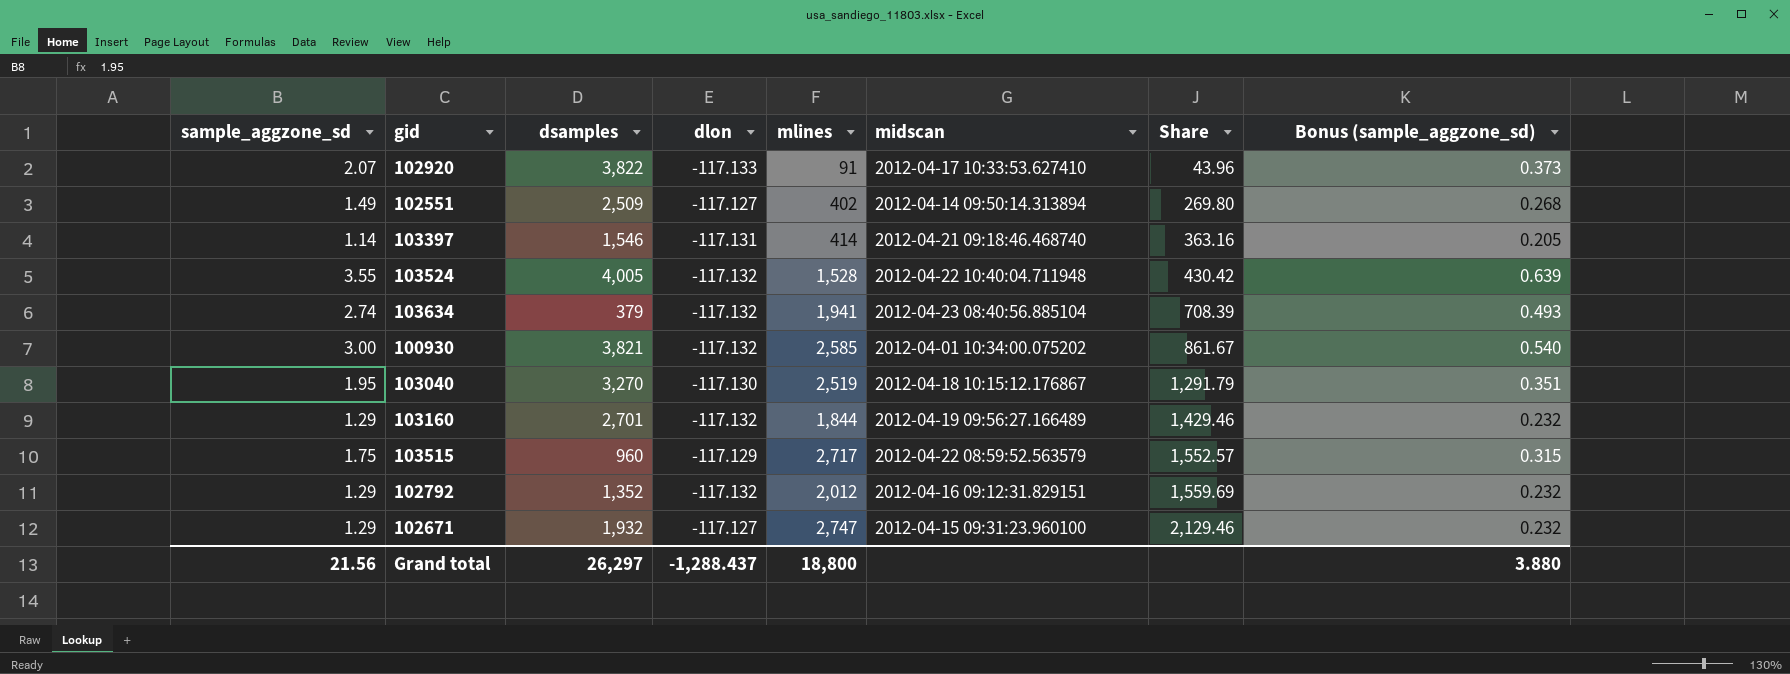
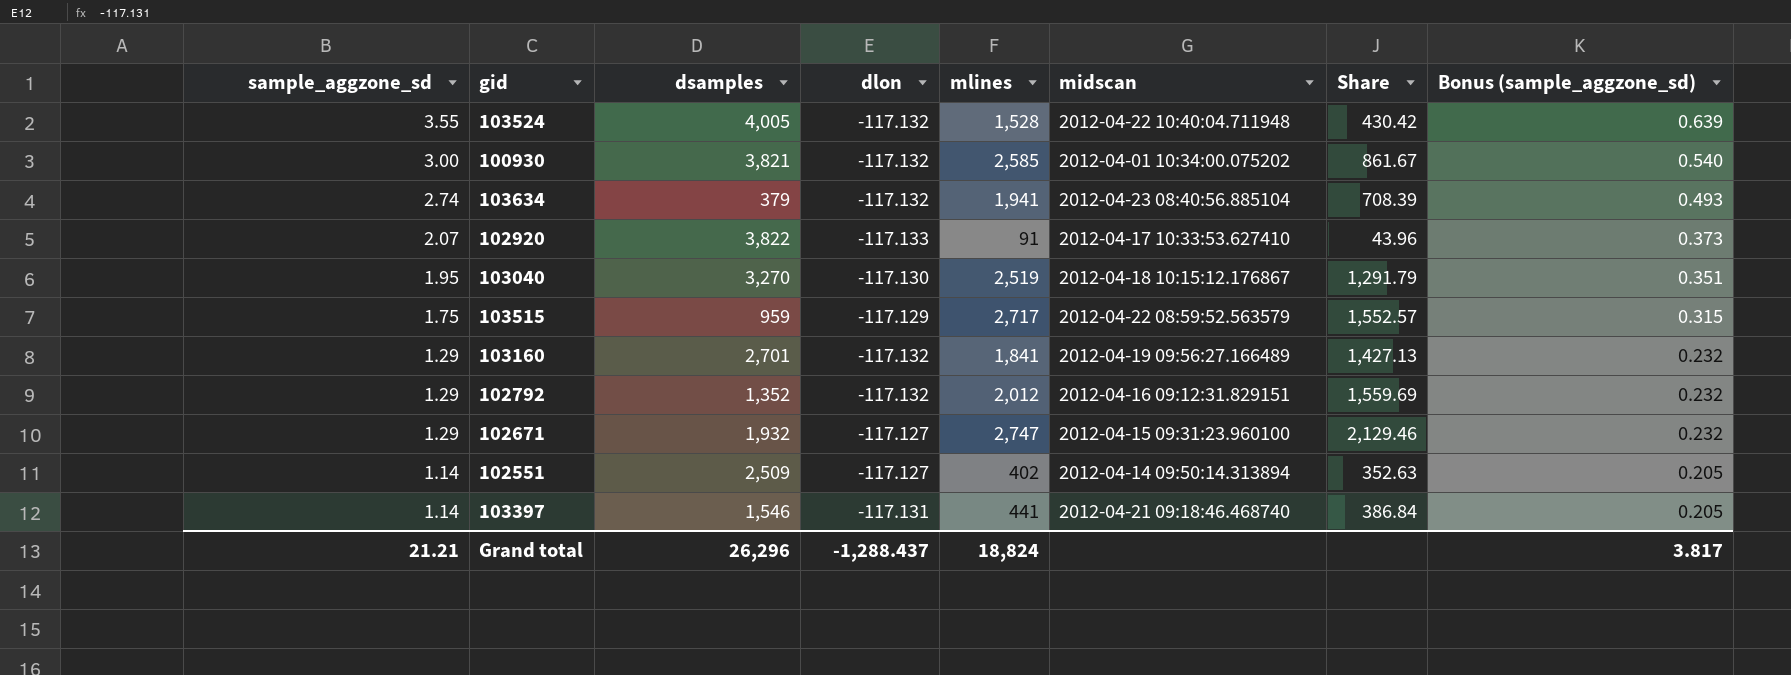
row order: Share ascending -> sample_aggzone_sd descending
103515 | dsamples: 960 -> 959
103160 | mlines: 1,844 -> 1,841
103160 | Share: 1,429.46 -> 1,427.13
102551 | sample_aggzone_sd: 1.49 -> 1.14
102551 | Share: 269.80 -> 352.63
102551 | Bonus (sample_aggzone_sd): 0.268 -> 0.205
103397 | mlines: 414 -> 441
103397 | Share: 363.16 -> 386.84
Grand total | sample_aggzone_sd: 21.56 -> 21.21
Grand total | dsamples: 26,297 -> 26,296
Grand total | mlines: 18,800 -> 18,824
Grand total | Bonus (sample_aggzone_sd): 3.880 -> 3.817

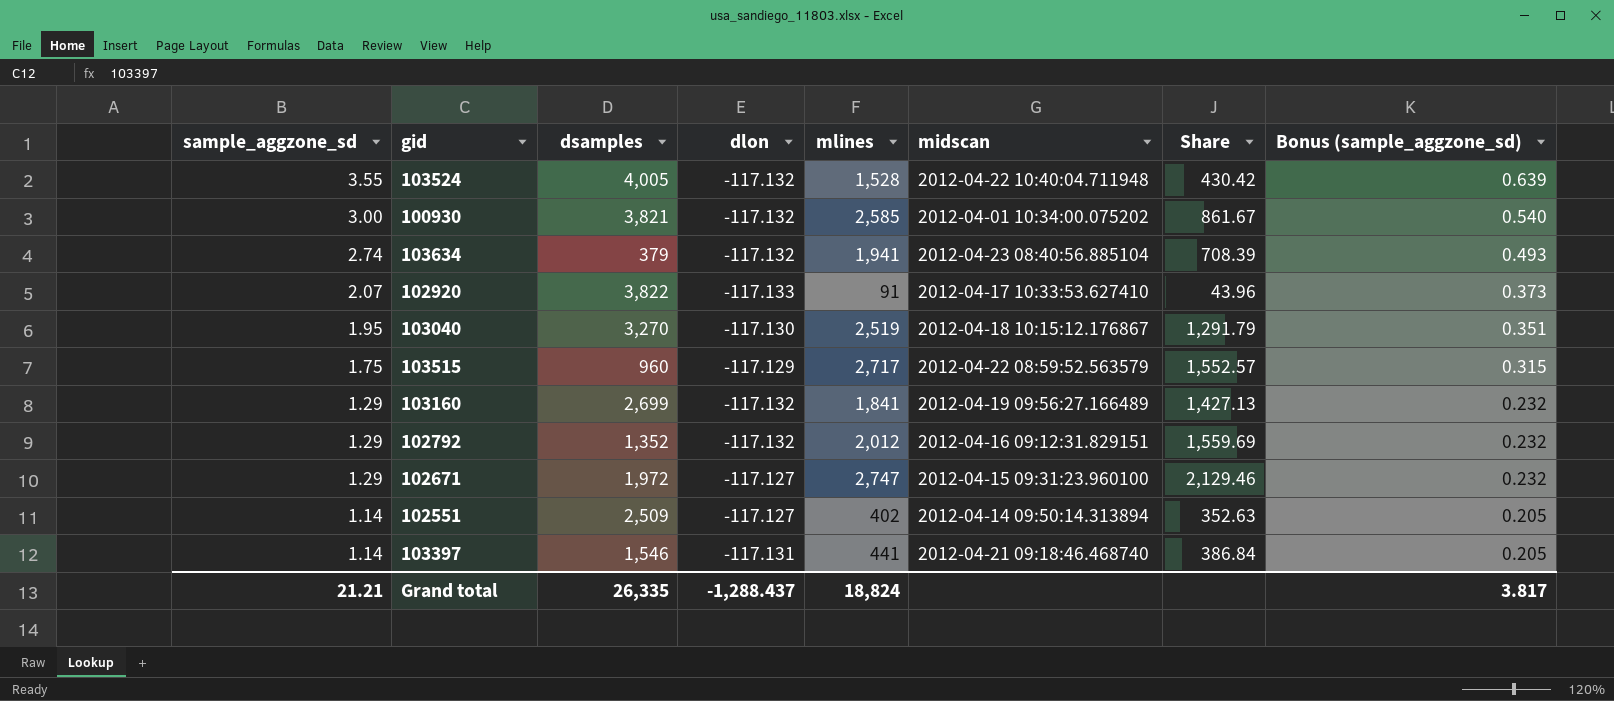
103515 | dsamples: 959 -> 960
103160 | dsamples: 2,701 -> 2,699
102671 | dsamples: 1,932 -> 1,972
Grand total | dsamples: 26,296 -> 26,335

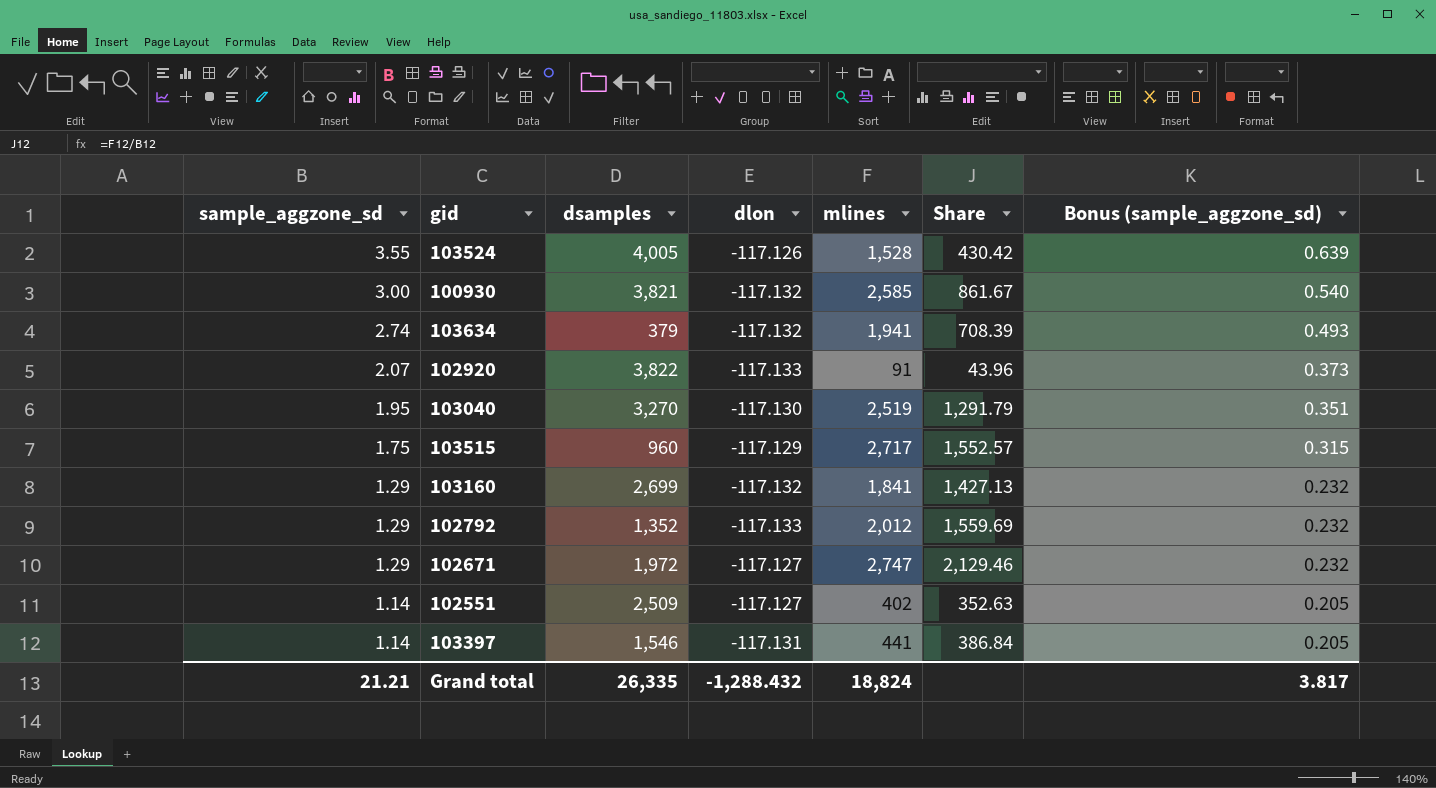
column midscan | position: 6 -> none
103524 | dlon: -117.132 -> -117.126
102792 | dlon: -117.132 -> -117.133
Grand total | dlon: -1,288.437 -> -1,288.432

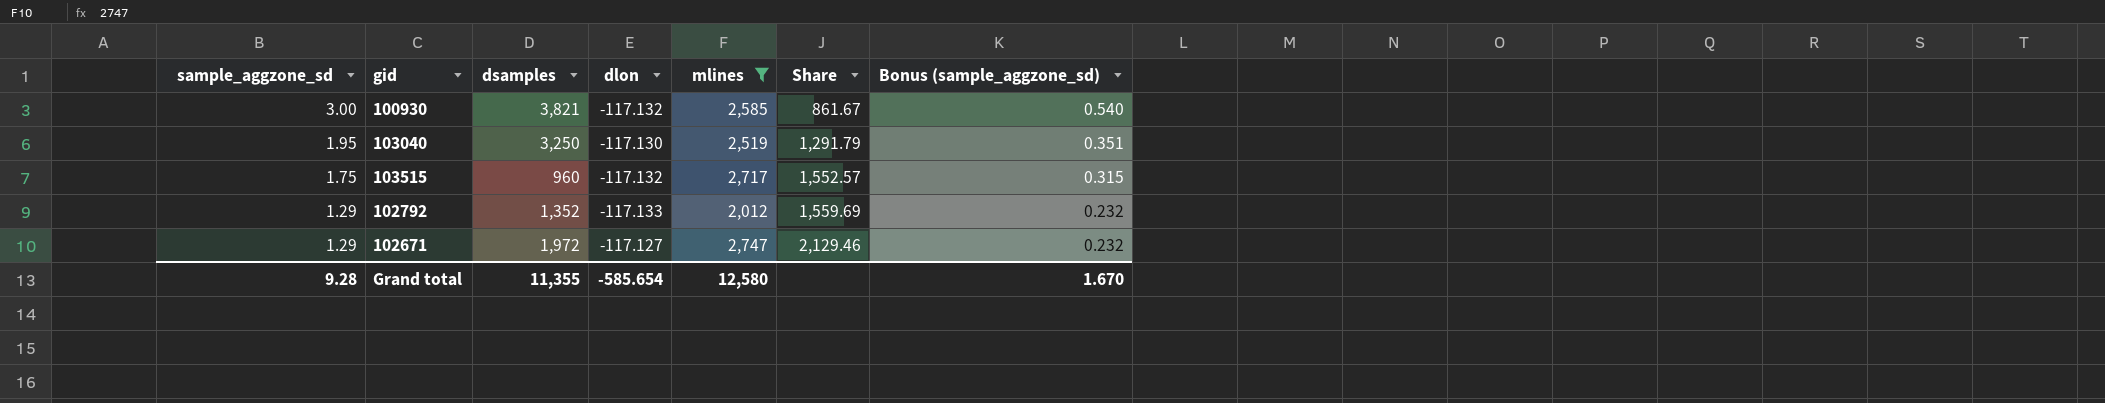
filter: none -> mlines >= 2,012
103040 | dsamples: 3,270 -> 3,250
103515 | dlon: -117.129 -> -117.132
Grand total | sample_aggzone_sd: 21.21 -> 9.28
Grand total | dsamples: 26,335 -> 11,355
Grand total | dlon: -1,288.432 -> -585.654
Grand total | mlines: 18,824 -> 12,580
Grand total | Bonus (sample_aggzone_sd): 3.817 -> 1.670

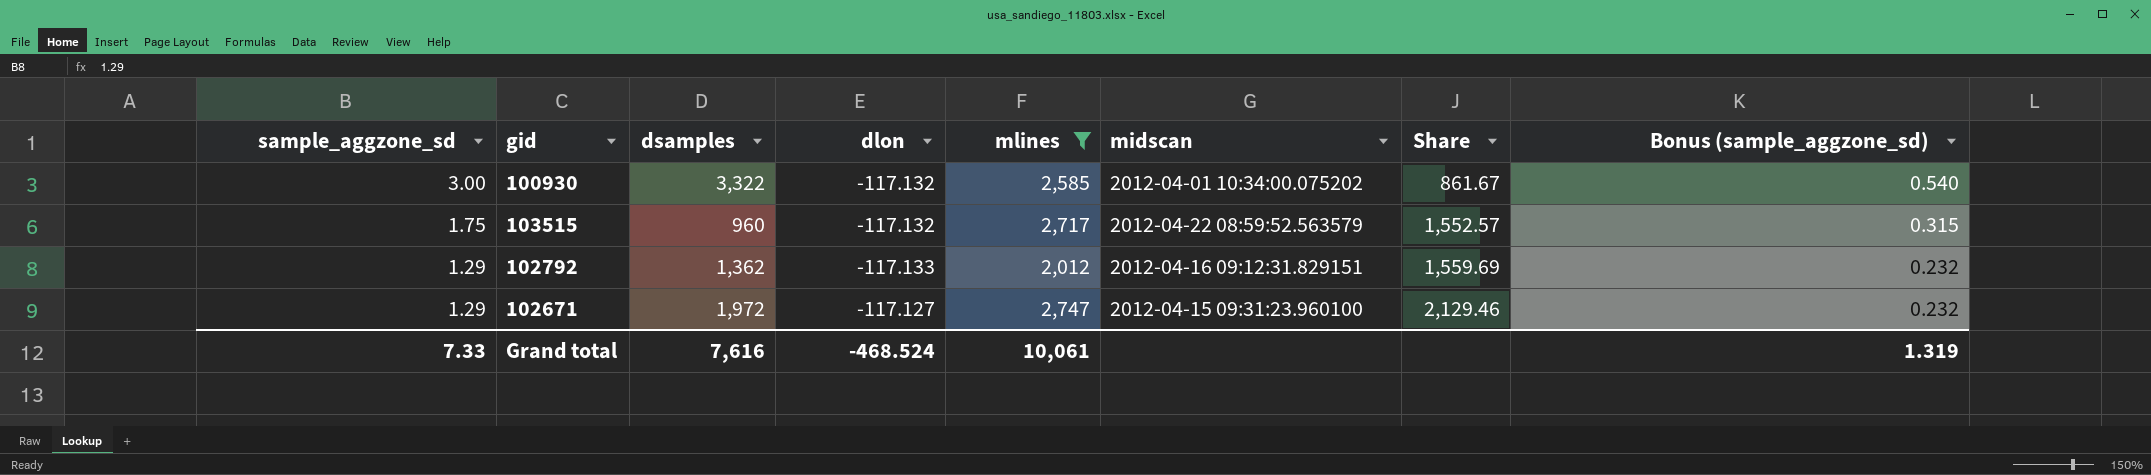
column midscan | position: none -> 6
row 103040: 1.95 | 3,250 | -117.130 | 2,519 | 1,291.79 | 0.351 -> none
100930 | dsamples: 3,821 -> 3,322
102792 | dsamples: 1,352 -> 1,362
Grand total | sample_aggzone_sd: 9.28 -> 7.33
Grand total | dsamples: 11,355 -> 7,616
Grand total | dlon: -585.654 -> -468.524
Grand total | mlines: 12,580 -> 10,061
Grand total | Bonus (sample_aggzone_sd): 1.670 -> 1.319

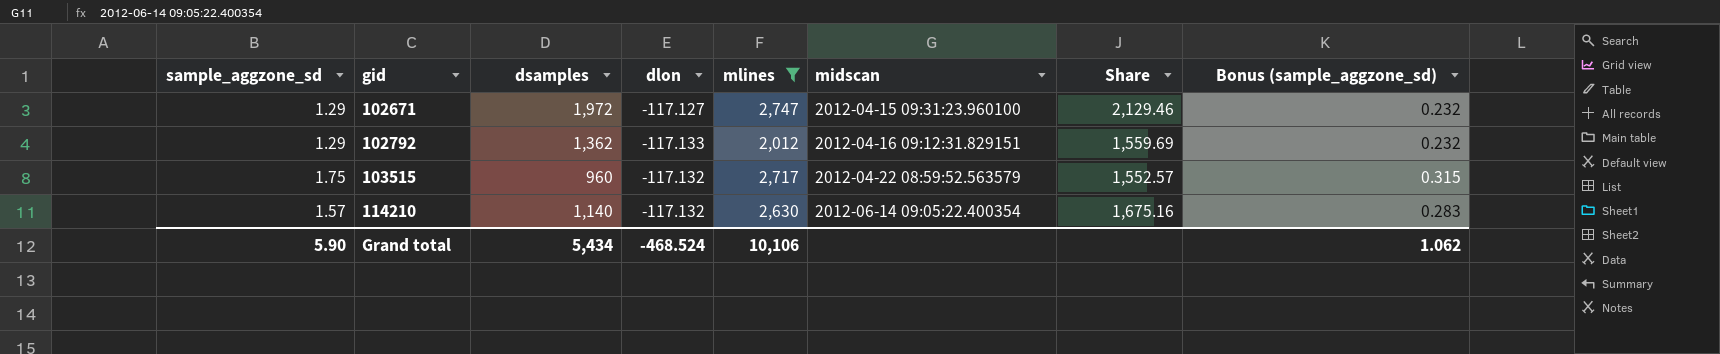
row order: sample_aggzone_sd descending -> gid ascending
row 100930: 3.00 | 3,322 | -117.132 | 2,585 | 2012-04-01 10:34:00.075202 | 861.67 | 0.540 -> none
row 114210: none -> 1.57 | 1,140 | -117.132 | 2,630 | 2012-06-14 09:05:22.400354 | 1,675.16 | 0.283
Grand total | sample_aggzone_sd: 7.33 -> 5.90
Grand total | dsamples: 7,616 -> 5,434
Grand total | mlines: 10,061 -> 10,106
Grand total | Bonus (sample_aggzone_sd): 1.319 -> 1.062

